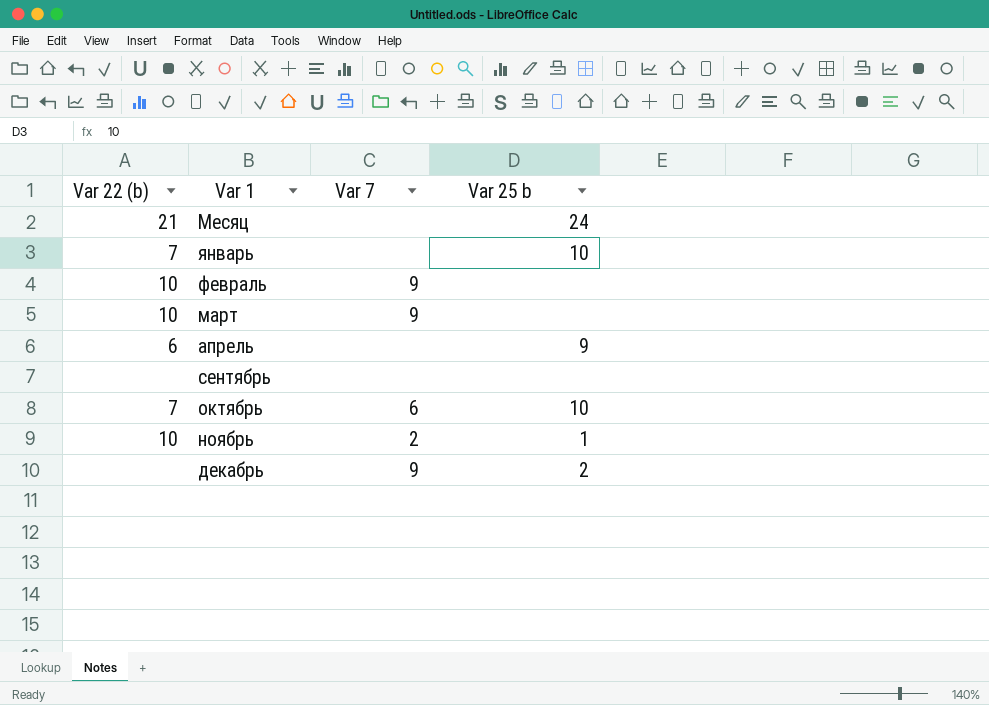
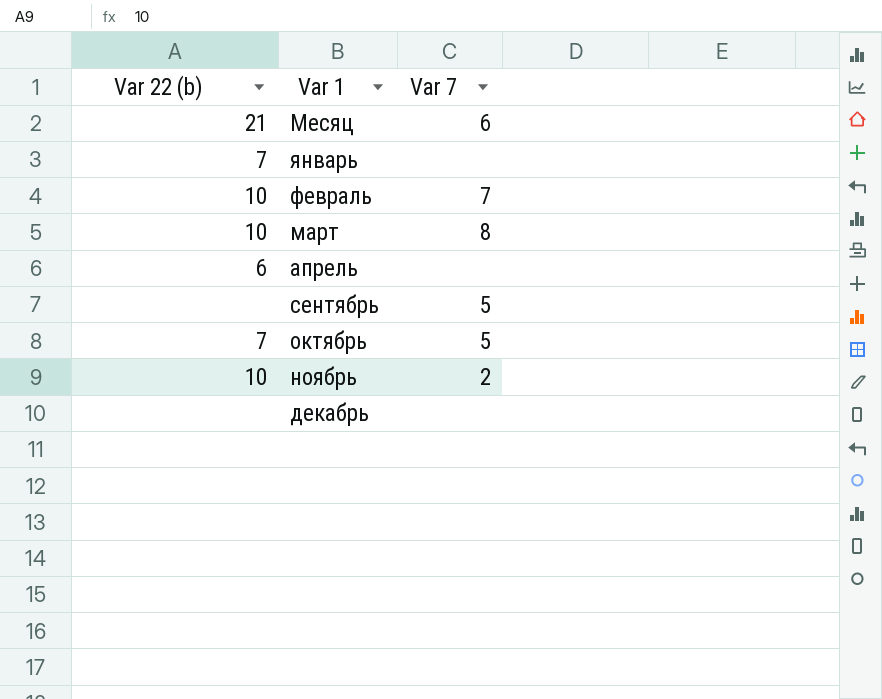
column Var 25 b | position: 4 -> none
Месяц | Var 7: none -> 6
февраль | Var 7: 9 -> 7
март | Var 7: 9 -> 8
сентябрь | Var 7: none -> 5
октябрь | Var 7: 6 -> 5
декабрь | Var 7: 9 -> none

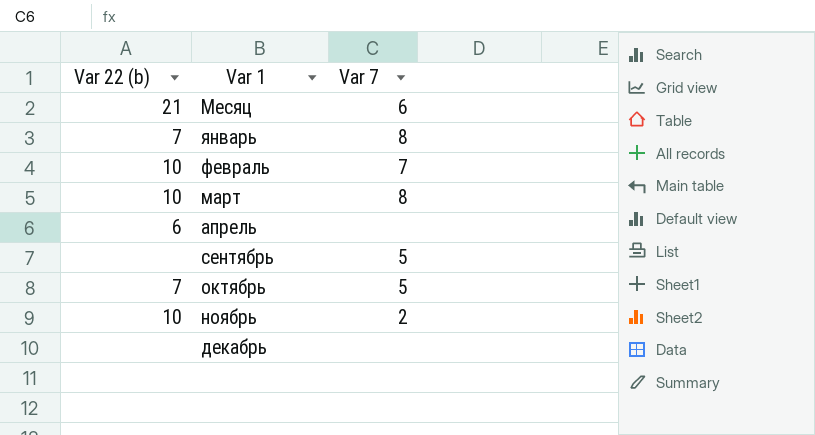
январь | Var 7: none -> 8

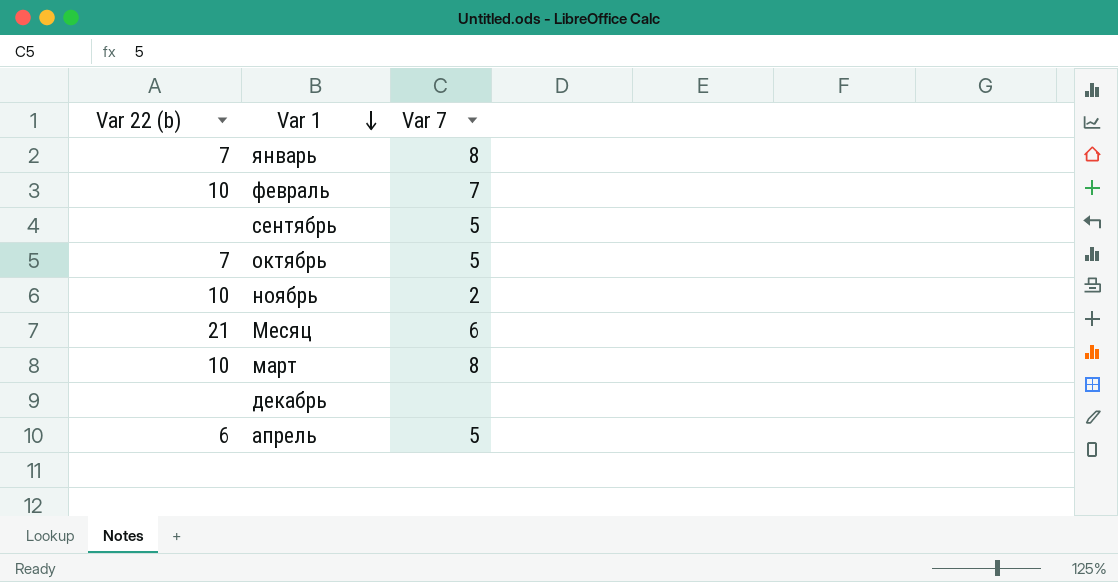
row order: none -> Var 1 descending
апрель | Var 7: none -> 5

